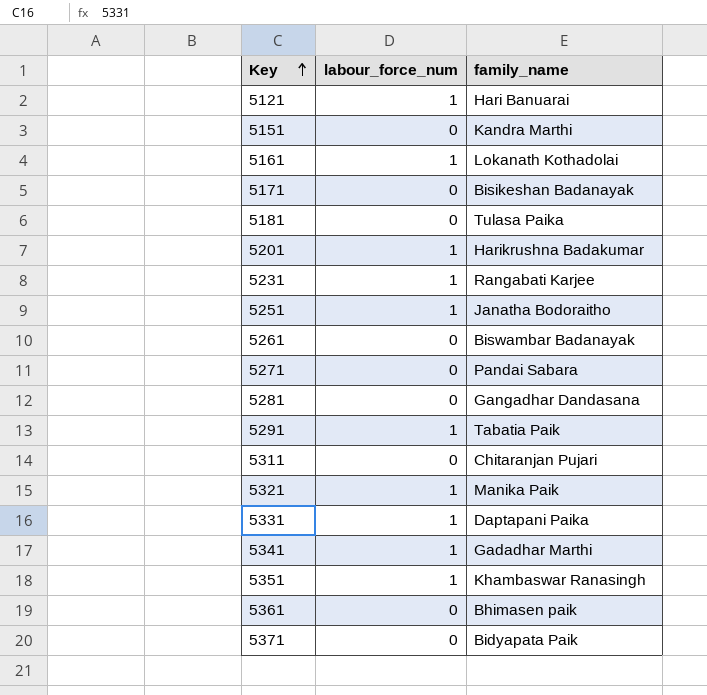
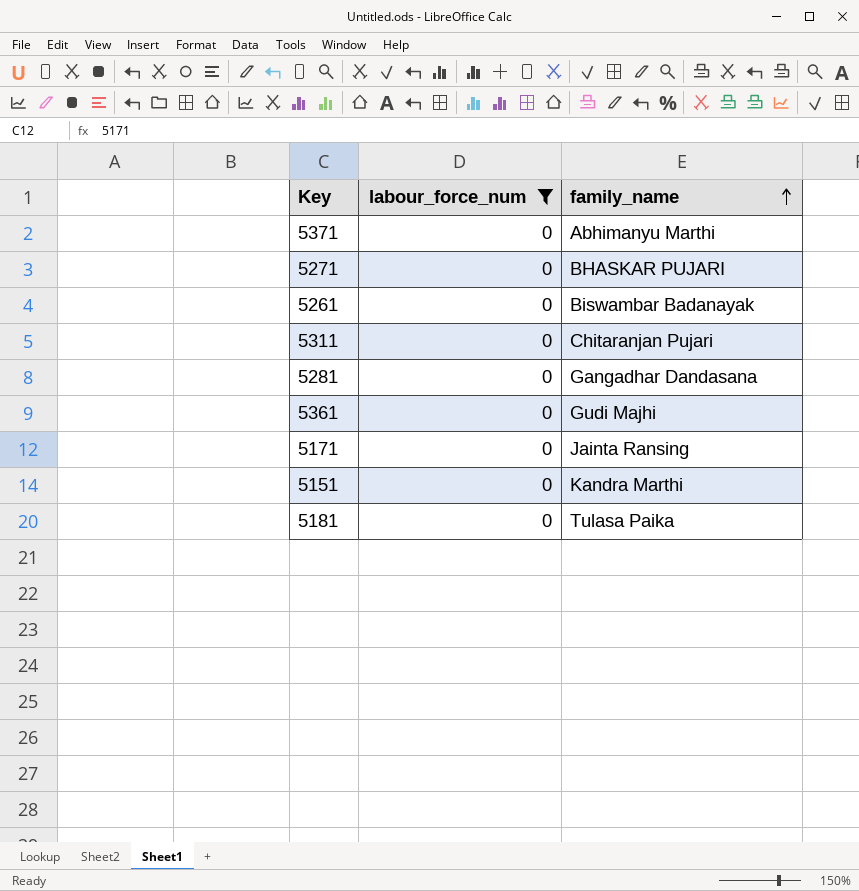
filter: none -> labour_force_num = 0
row order: Key ascending -> family_name ascending
5371 | family_name: Bidyapata Paik -> Abhimanyu Marthi
5271 | family_name: Pandai Sabara -> BHASKAR PUJARI
5361 | family_name: Bhimasen paik -> Gudi Majhi
5171 | family_name: Bisikeshan Badanayak -> Jainta Ransing

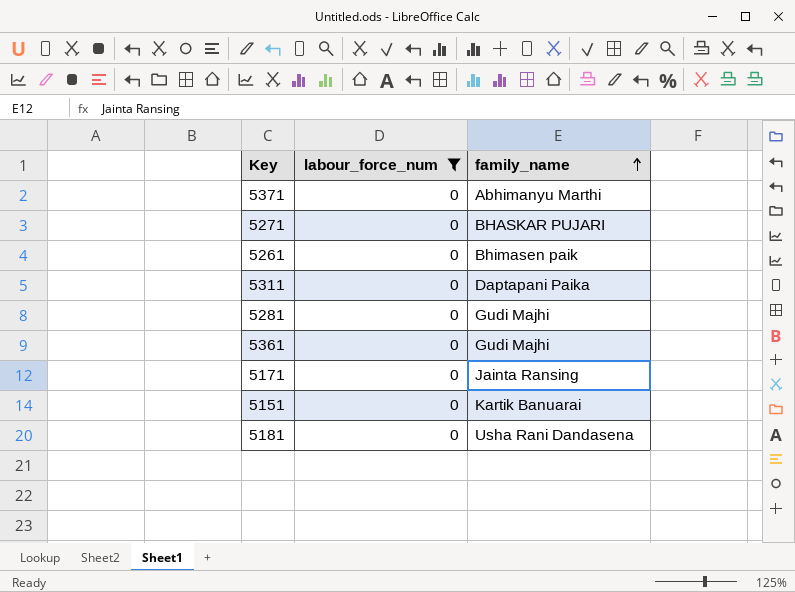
5261 | family_name: Biswambar Badanayak -> Bhimasen paik
5311 | family_name: Chitaranjan Pujari -> Daptapani Paika
5281 | family_name: Gangadhar Dandasana -> Gudi Majhi
5151 | family_name: Kandra Marthi -> Kartik Banuarai
5181 | family_name: Tulasa Paika -> Usha Rani Dandasena

